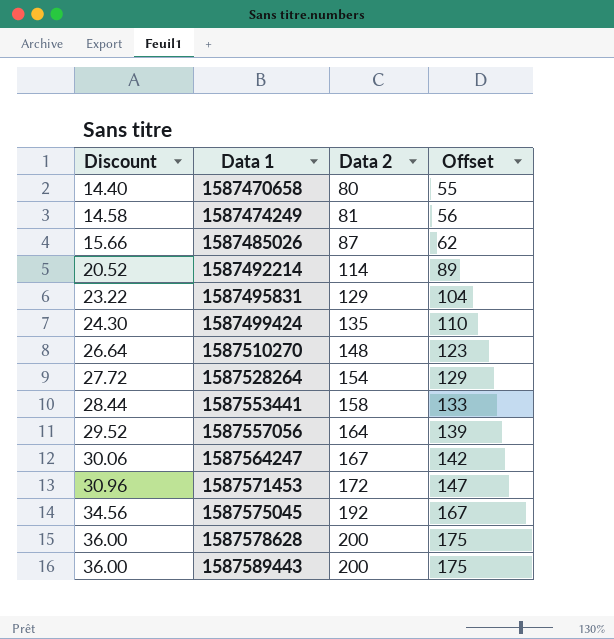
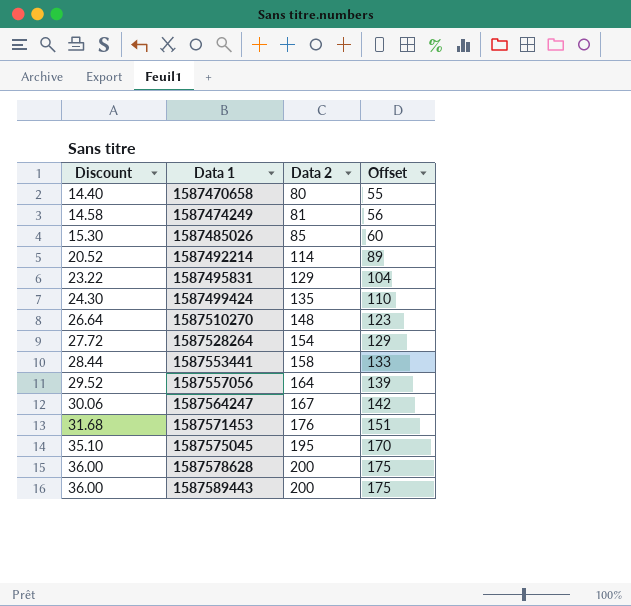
1587485026 | Discount: 15.66 -> 15.30
1587485026 | Data 2: 87 -> 85
1587485026 | Offset: 62 -> 60
1587571453 | Discount: 30.96 -> 31.68
1587571453 | Data 2: 172 -> 176
1587571453 | Offset: 147 -> 151
1587575045 | Discount: 34.56 -> 35.10
1587575045 | Data 2: 192 -> 195
1587575045 | Offset: 167 -> 170

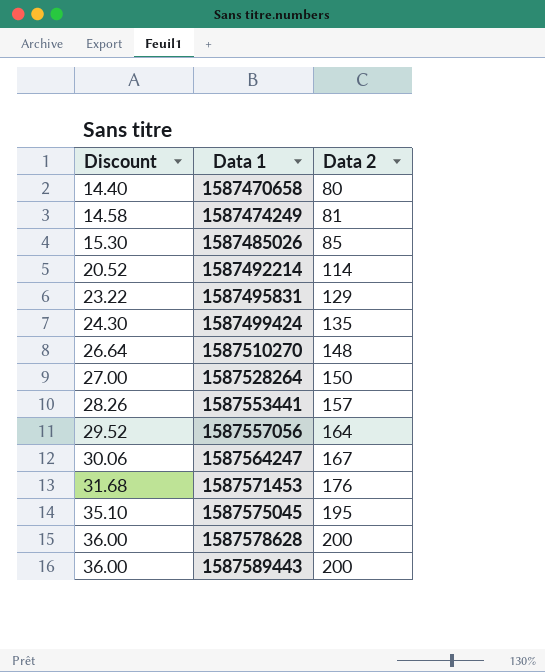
column Offset | formula: [Data 2] - 25 -> none
1587528264 | Discount: 27.72 -> 27.00
1587528264 | Data 2: 154 -> 150
1587553441 | Discount: 28.44 -> 28.26
1587553441 | Data 2: 158 -> 157

